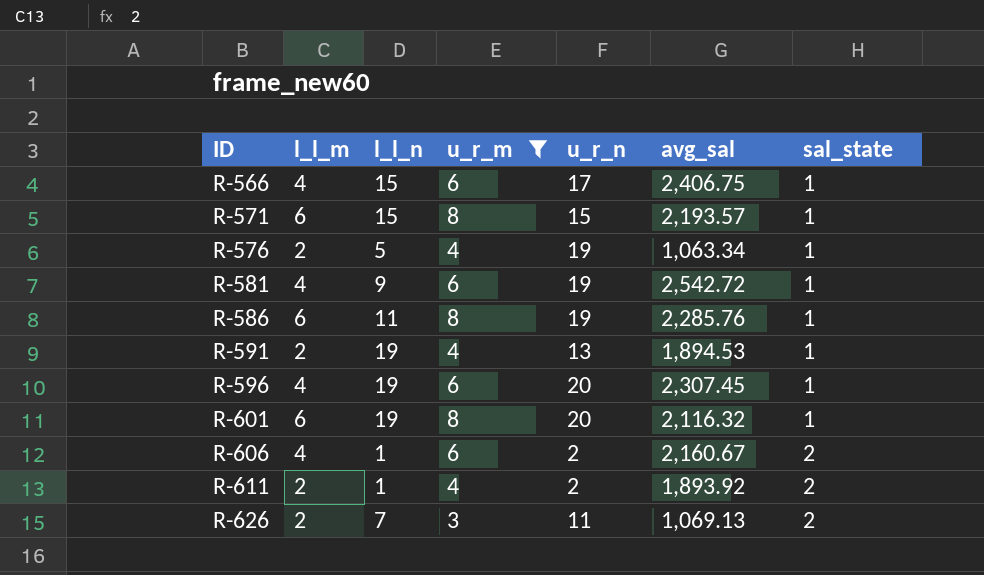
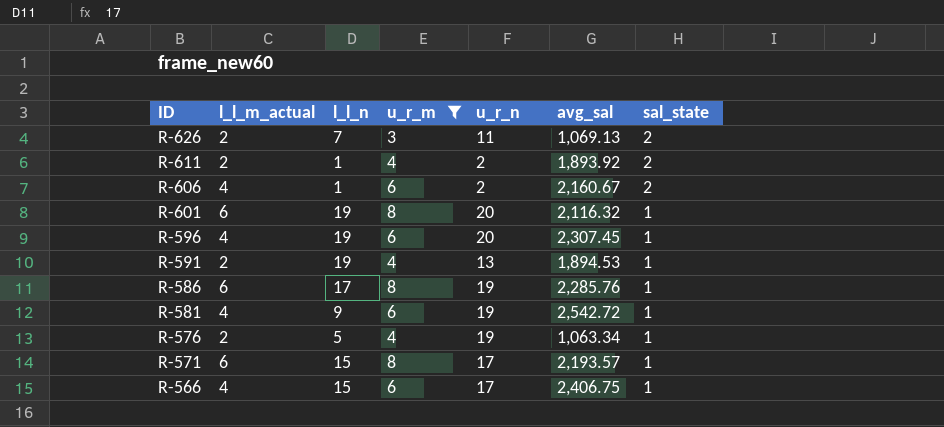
row order: ID ascending -> ID descending
column name: l_l_m -> l_l_m_actual
R-586 | l_l_n: 11 -> 17
R-571 | u_r_n: 15 -> 17

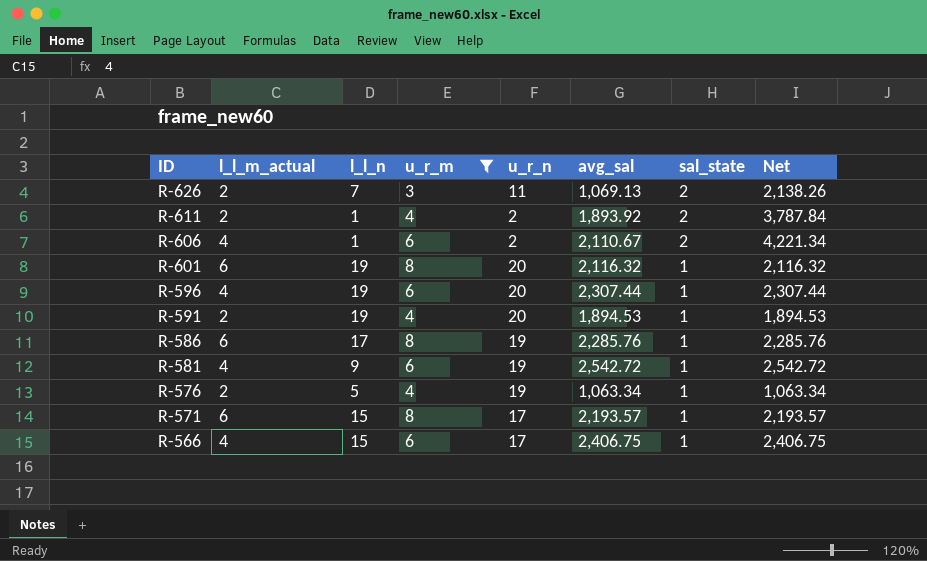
column Net | formula: none -> [avg_sal] * [sal_state]
R-606 | avg_sal: 2,160.67 -> 2,110.67
R-596 | avg_sal: 2,307.45 -> 2,307.44
R-591 | u_r_n: 13 -> 20

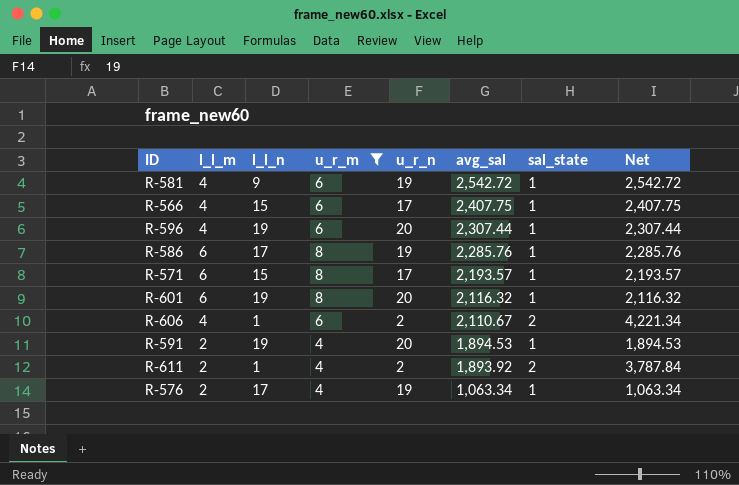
row order: ID descending -> avg_sal descending
column name: l_l_m_actual -> l_l_m
row R-626: 2 | 7 | 3 | 11 | 1,069.13 | 2 | 2,138.26 -> none
R-566 | avg_sal: 2,406.75 -> 2,407.75
R-566 | Net: 2,406.75 -> 2,407.75
R-576 | l_l_n: 5 -> 17

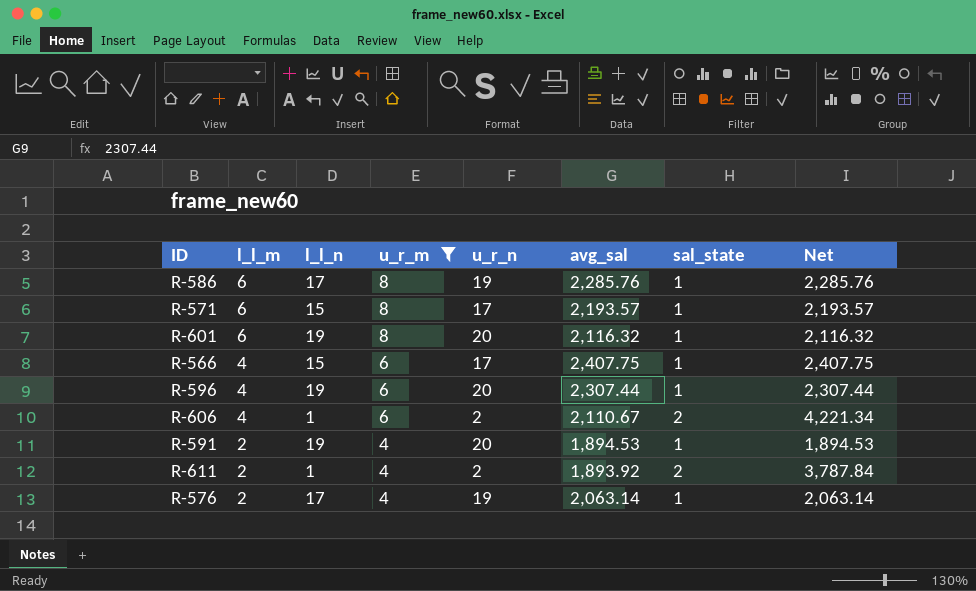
row order: avg_sal descending -> l_l_m descending
row R-581: 4 | 9 | 6 | 19 | 2,542.72 | 1 | 2,542.72 -> none
R-576 | avg_sal: 1,063.34 -> 2,063.14
R-576 | Net: 1,063.34 -> 2,063.14

